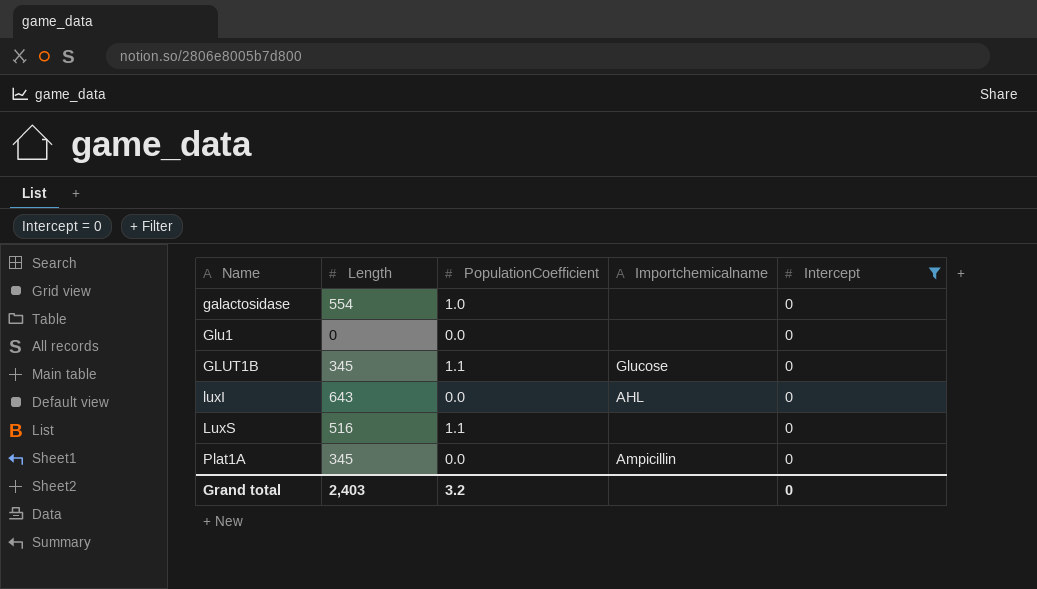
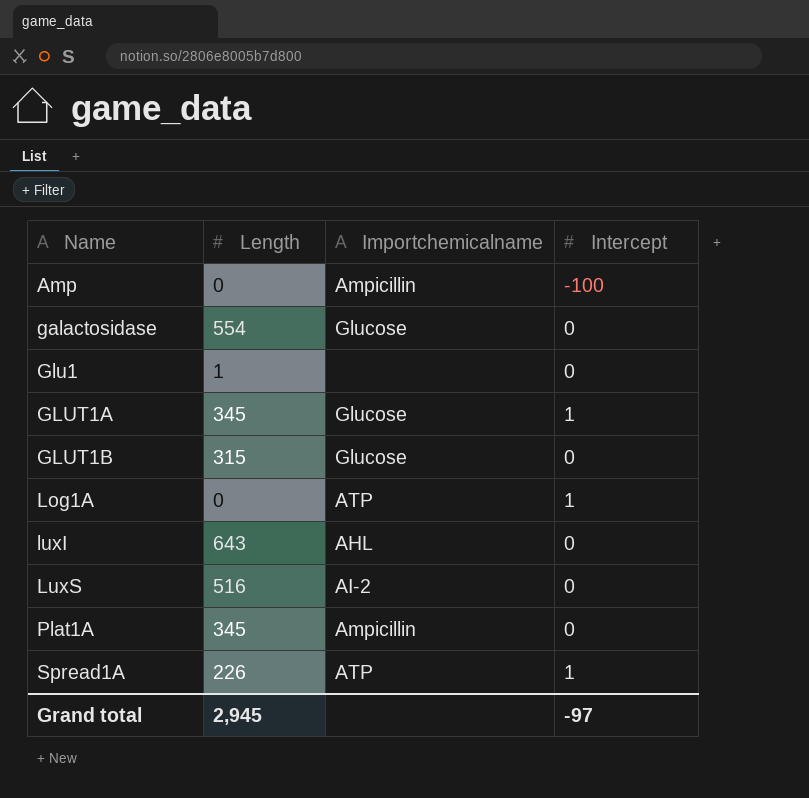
filter: Intercept = 0 -> none
column PopulationCoefficient | position: 3 -> none
galactosidase | Importchemicalname: none -> Glucose
Glu1 | Length: 0 -> 1
GLUT1B | Length: 345 -> 315
LuxS | Importchemicalname: none -> AI-2
Grand total | Length: 2,403 -> 2,945
Grand total | Intercept: 0 -> -97

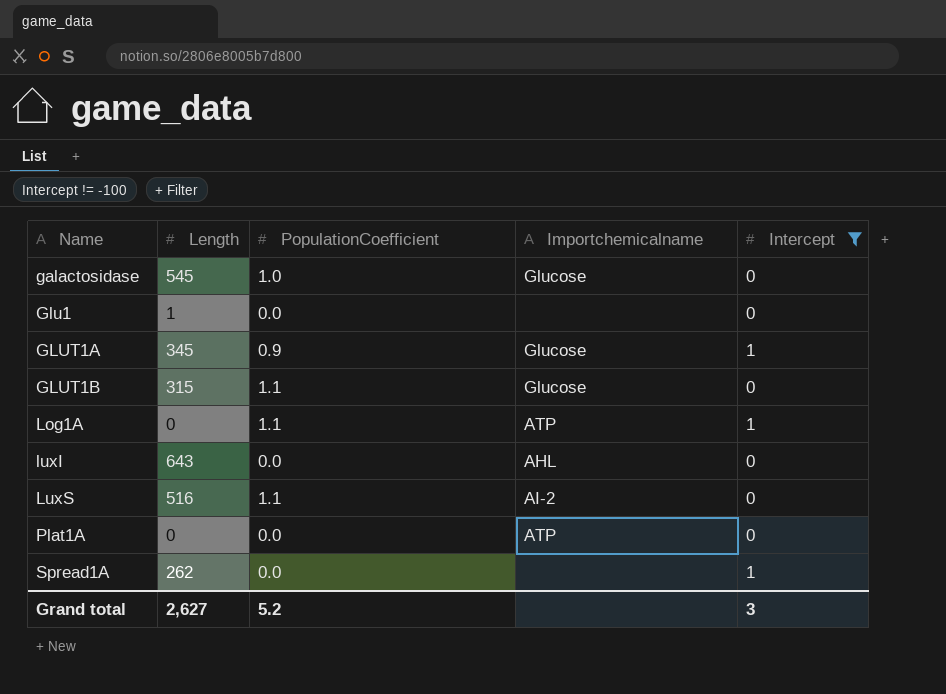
filter: none -> Intercept != -100
column PopulationCoefficient | position: none -> 3
galactosidase | Length: 554 -> 545
Plat1A | Length: 345 -> 0
Plat1A | Importchemicalname: Ampicillin -> ATP
Spread1A | Length: 226 -> 262
Spread1A | Importchemicalname: ATP -> none
Grand total | Length: 2,945 -> 2,627
Grand total | Intercept: -97 -> 3

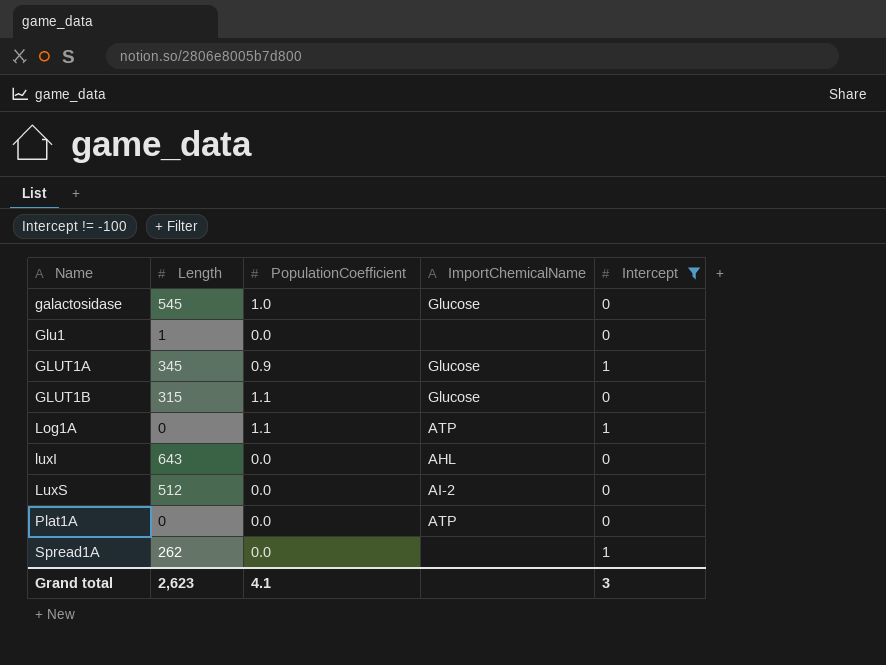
column name: Importchemicalname -> ImportChemicalName
LuxS | Length: 516 -> 512
LuxS | PopulationCoefficient: 1.1 -> 0.0
Grand total | Length: 2,627 -> 2,623
Grand total | PopulationCoefficient: 5.2 -> 4.1

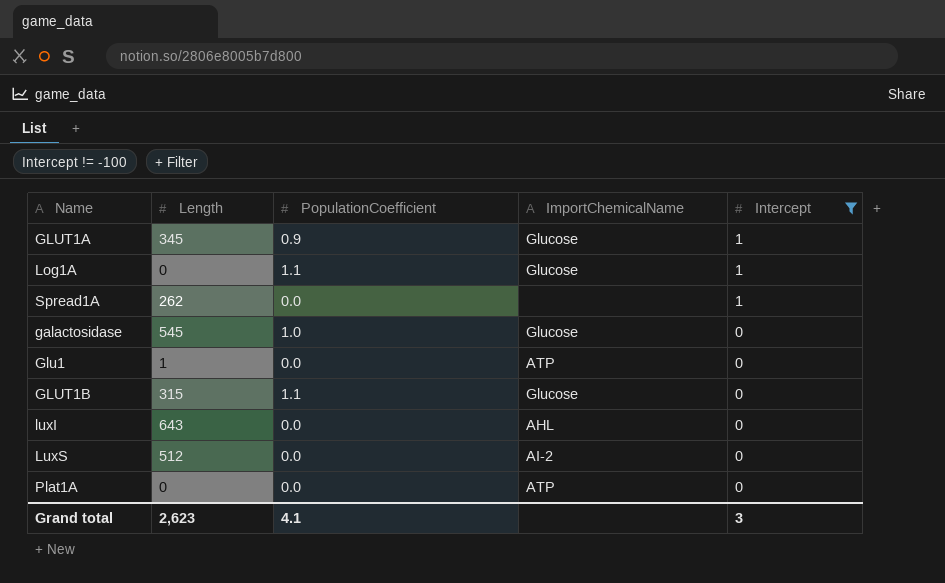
row order: Name ascending -> Intercept descending
Log1A | ImportChemicalName: ATP -> Glucose
Glu1 | ImportChemicalName: none -> ATP

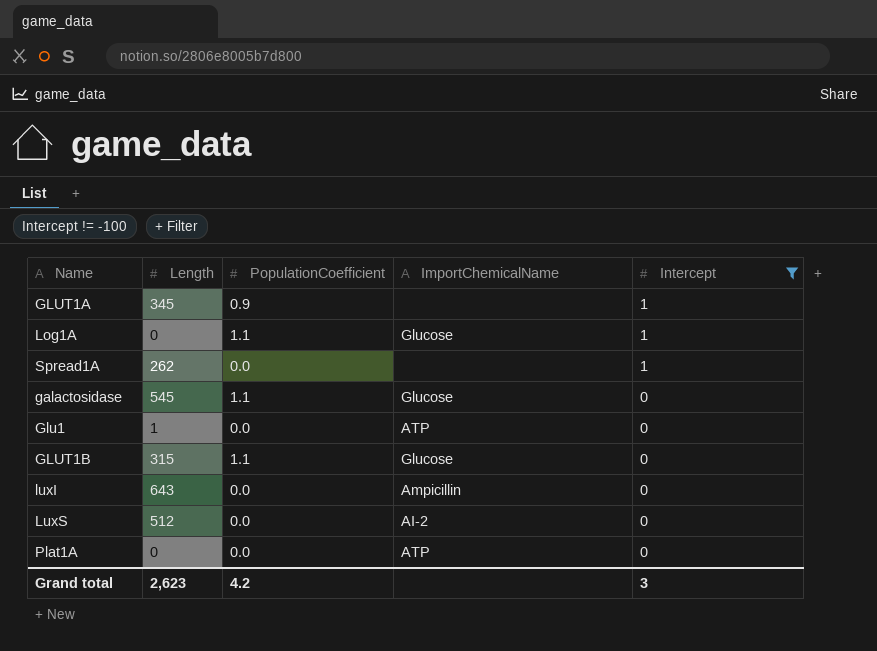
GLUT1A | ImportChemicalName: Glucose -> none
galactosidase | PopulationCoefficient: 1.0 -> 1.1
luxI | ImportChemicalName: AHL -> Ampicillin
Grand total | PopulationCoefficient: 4.1 -> 4.2

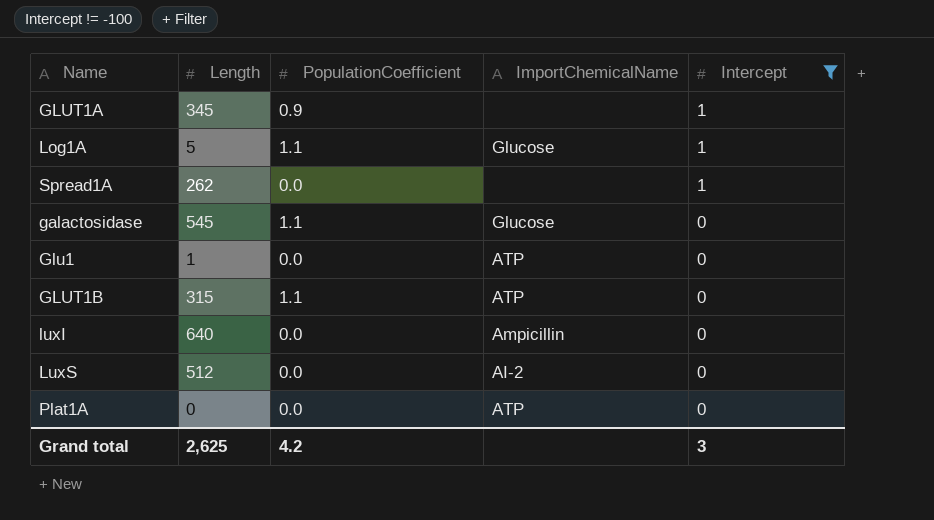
Log1A | Length: 0 -> 5
GLUT1B | ImportChemicalName: Glucose -> ATP
luxI | Length: 643 -> 640
Grand total | Length: 2,623 -> 2,625

